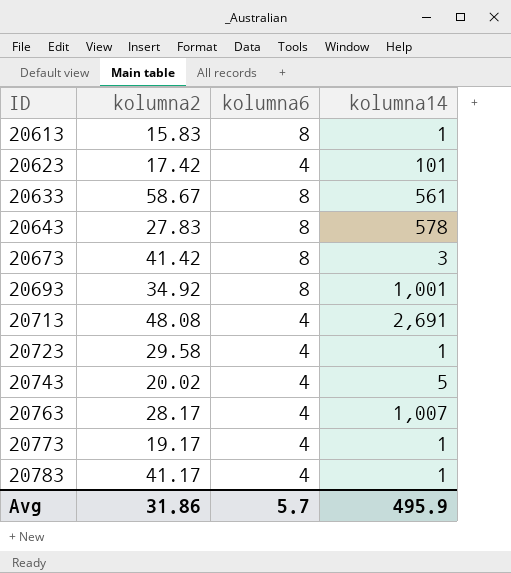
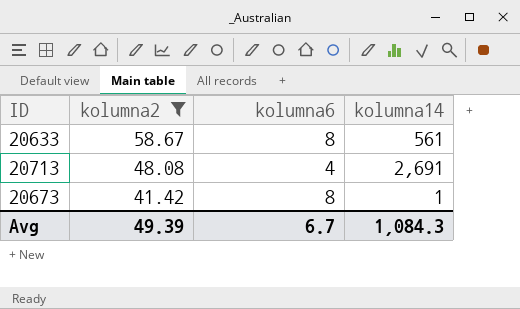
filter: none -> kolumna2 >= 41.42
row order: ID ascending -> kolumna2 descending
20673 | kolumna14: 3 -> 1
Avg | kolumna2: 31.86 -> 49.39
Avg | kolumna6: 5.7 -> 6.7
Avg | kolumna14: 495.9 -> 1,084.3

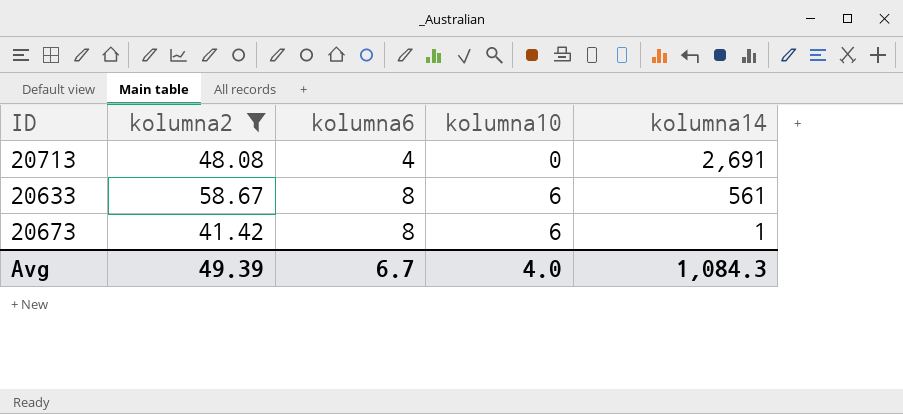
row order: kolumna2 descending -> kolumna6 ascending
column kolumna10 | position: none -> 4

